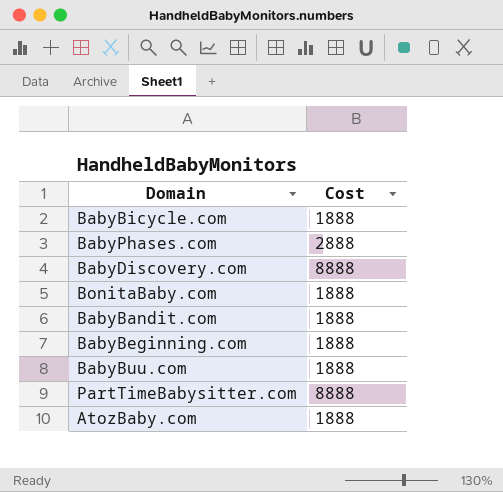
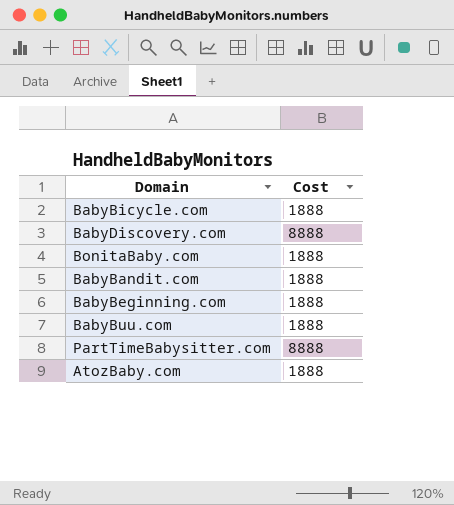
row BabyPhases.com: 2888 -> none

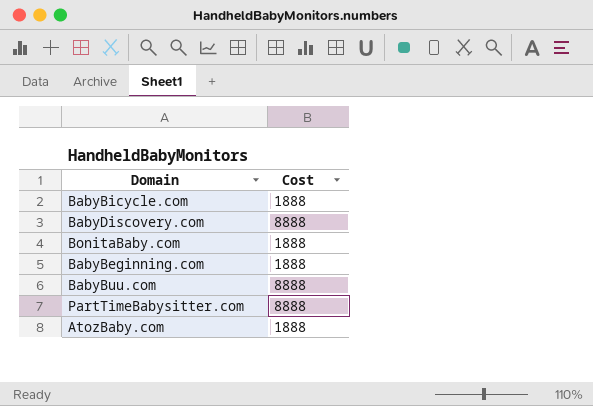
row BabyBandit.com: 1888 -> none
BabyBuu.com | Cost: 1888 -> 8888

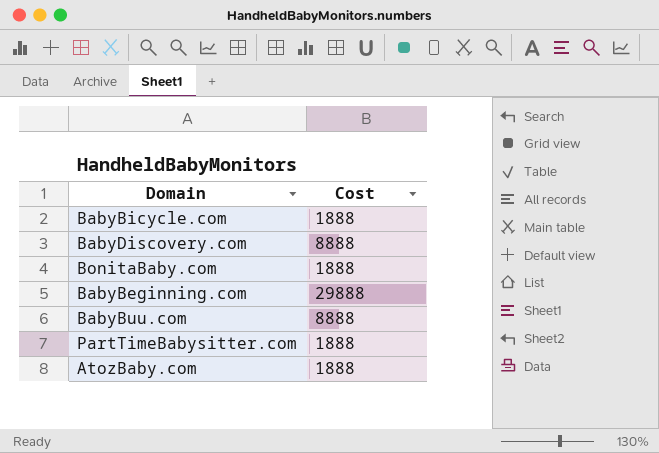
BabyBeginning.com | Cost: 1888 -> 29888
PartTimeBabysitter.com | Cost: 8888 -> 1888

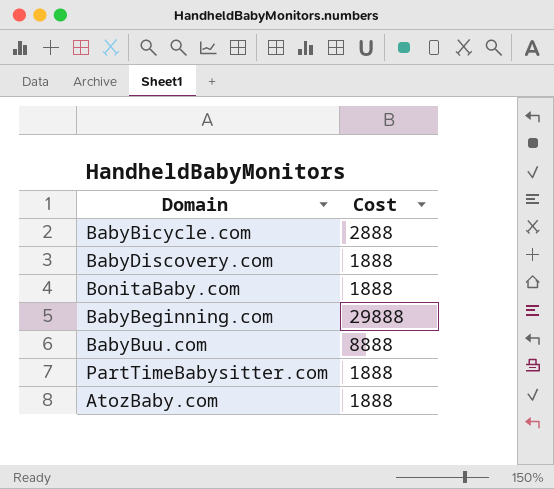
BabyBicycle.com | Cost: 1888 -> 2888
BabyDiscovery.com | Cost: 8888 -> 1888

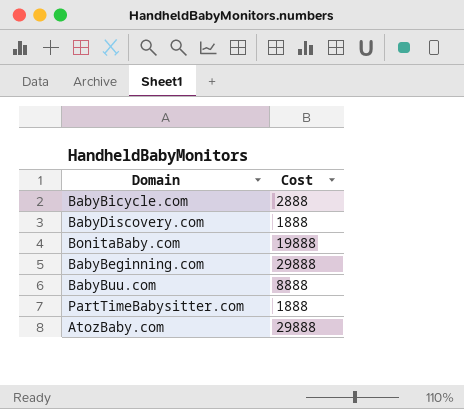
BonitaBaby.com | Cost: 1888 -> 19888
AtozBaby.com | Cost: 1888 -> 29888

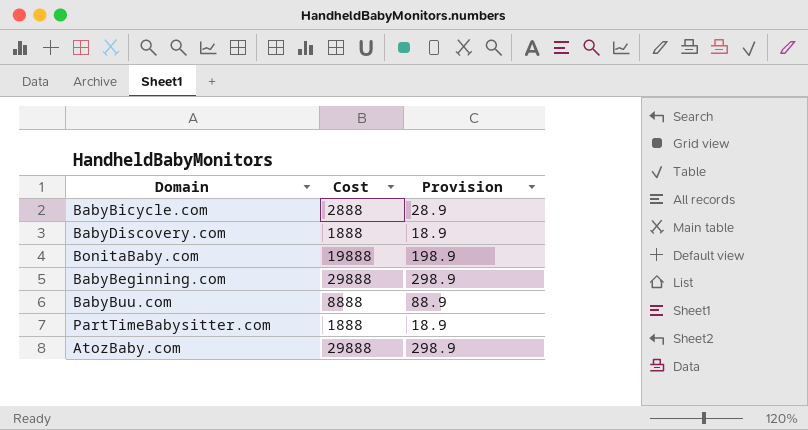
column Provision | formula: none -> [Cost] * 0.01

